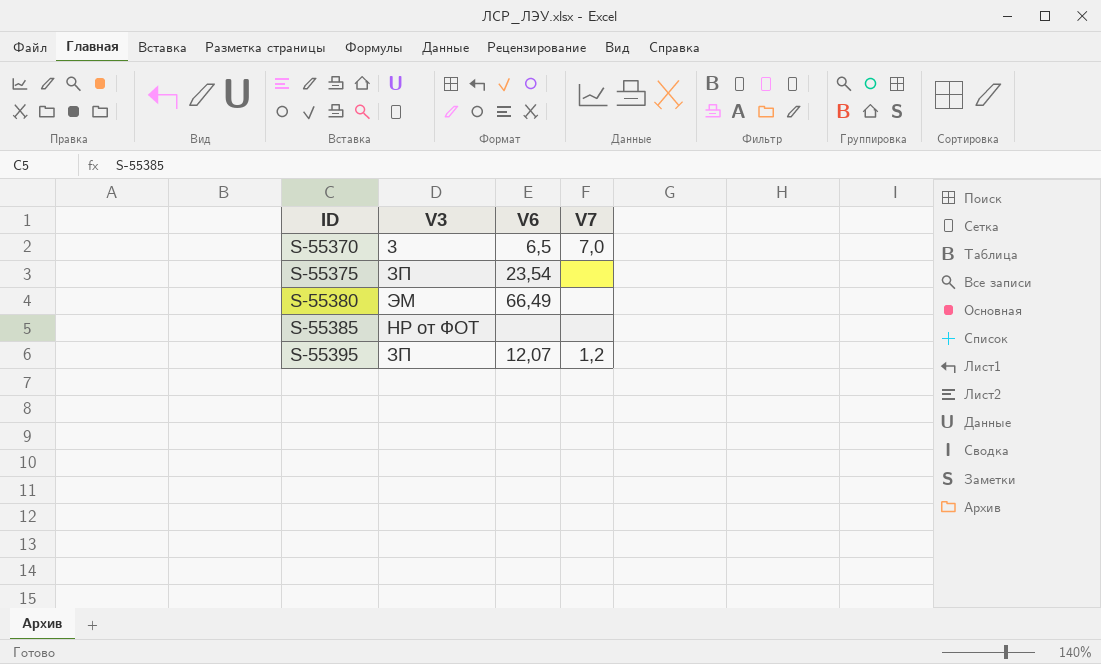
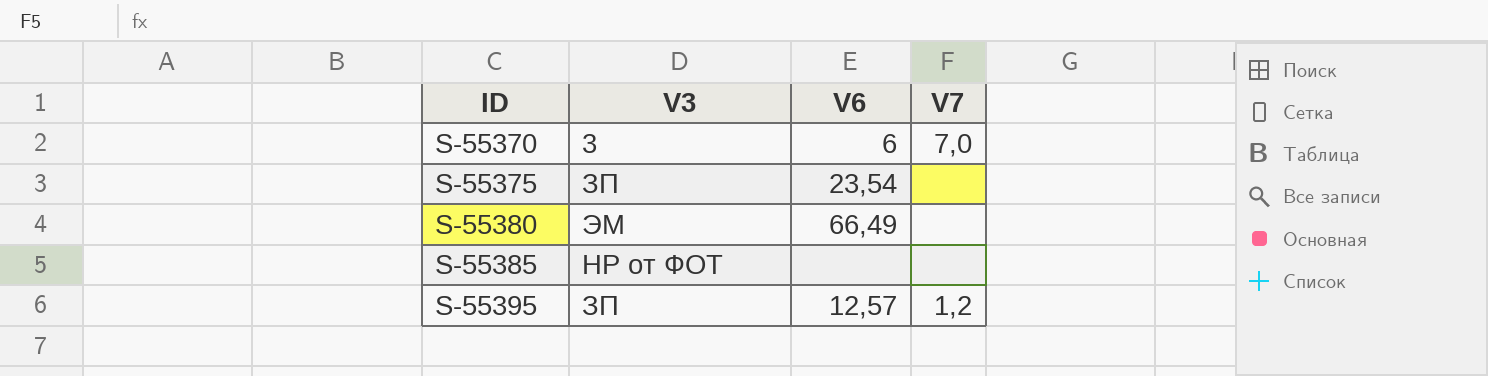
S-55370 | V6: 6,5 -> 6
S-55395 | V6: 12,07 -> 12,57

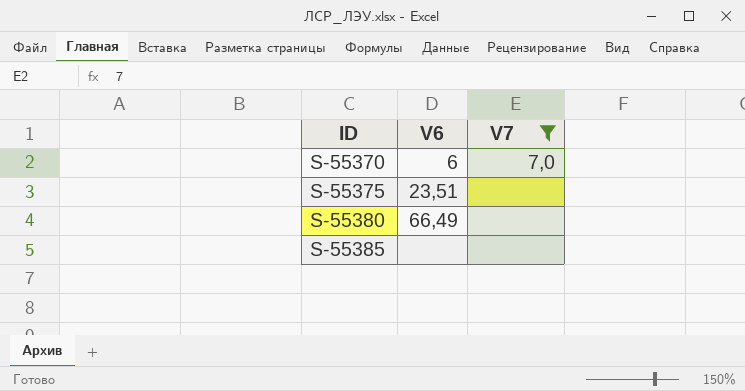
filter: none -> V7 != 1,2
column V3 | position: 2 -> none
S-55375 | V6: 23,54 -> 23,51

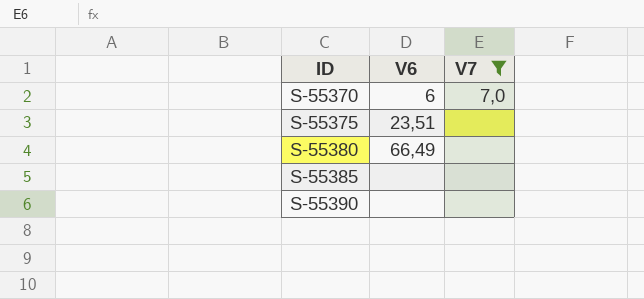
row S-55390: none -> none | none

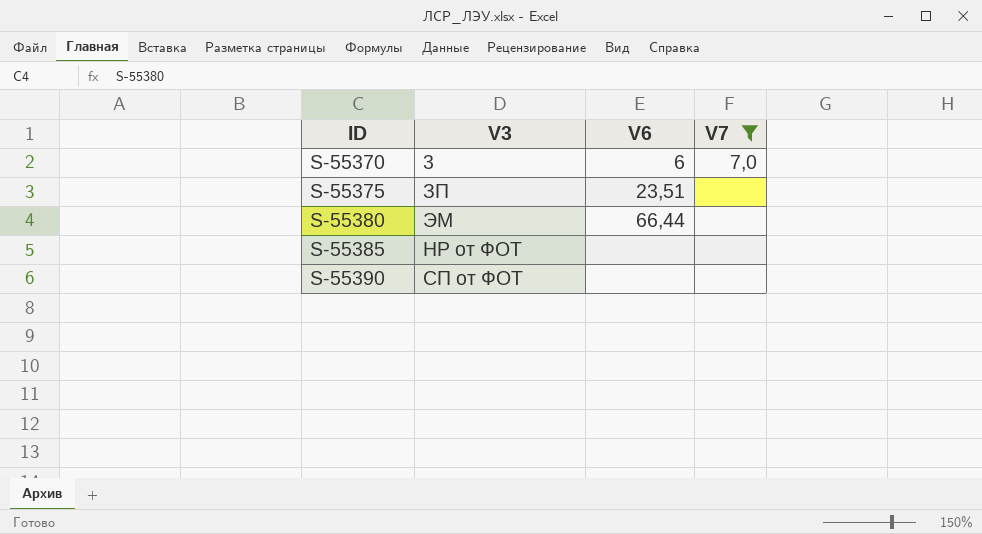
column V3 | position: none -> 2
S-55380 | V6: 66,49 -> 66,44

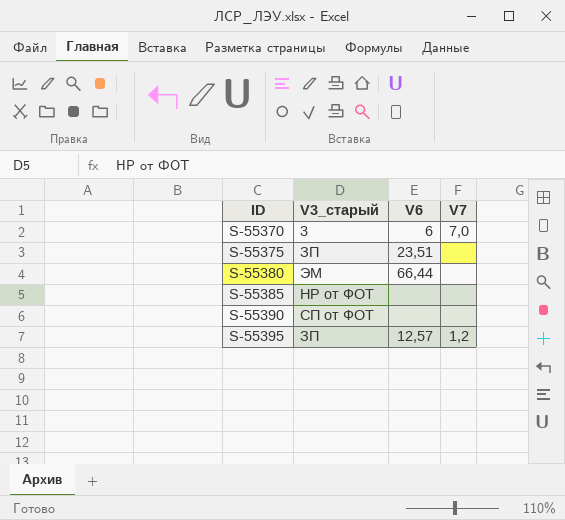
filter: V7 != 1,2 -> none
column name: V3 -> V3_старый

